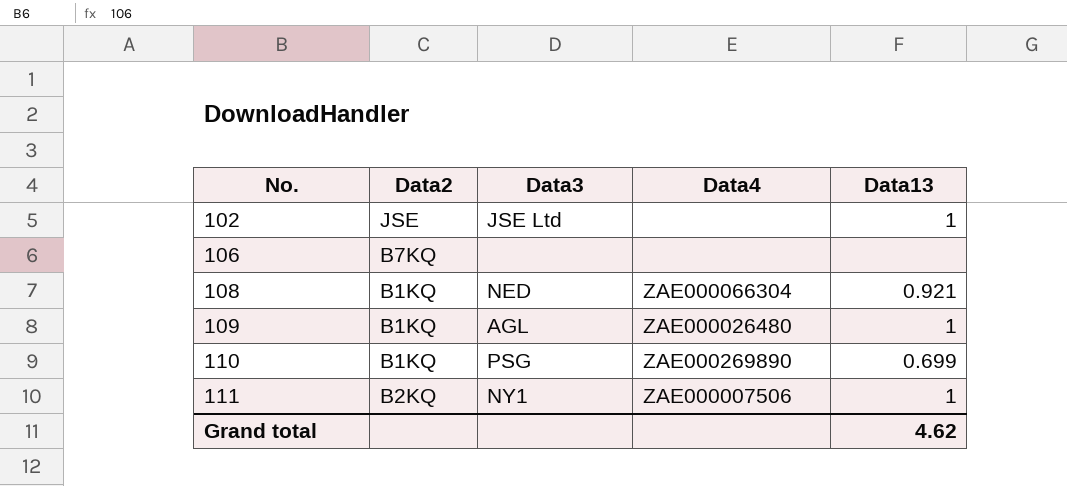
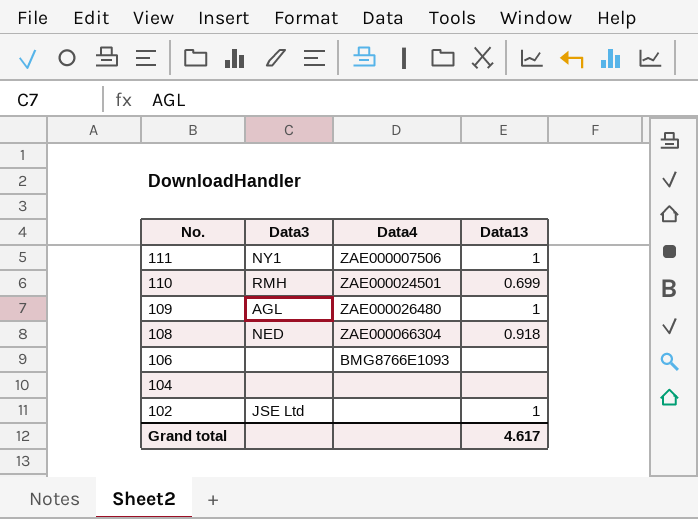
row order: No. ascending -> No. descending
column Data2 | position: 2 -> none
110 | Data3: PSG -> RMH
110 | Data4: ZAE000269890 -> ZAE000024501
108 | Data13: 0.921 -> 0.918
106 | Data4: none -> BMG8766E1093
row 104: none -> none | none | none
Grand total | Data13: 4.62 -> 4.617

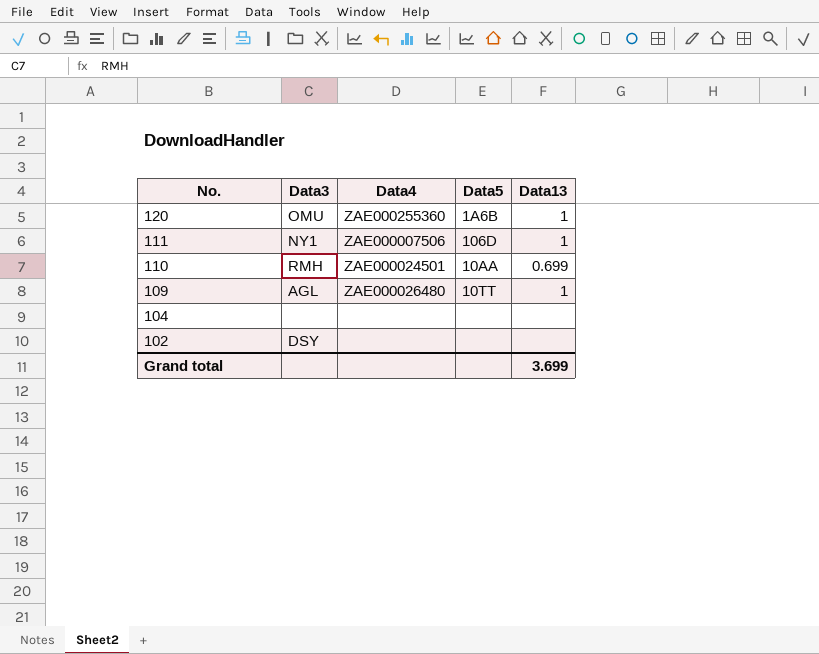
column Data5 | position: none -> 4
row 108: NED | ZAE000066304 | 0.918 -> none
row 106: none | BMG8766E1093 | none -> none
row 120: none -> OMU | ZAE000255360 | 1A6B | 1
102 | Data3: JSE Ltd -> DSY
102 | Data13: 1 -> none
Grand total | Data13: 4.617 -> 3.699

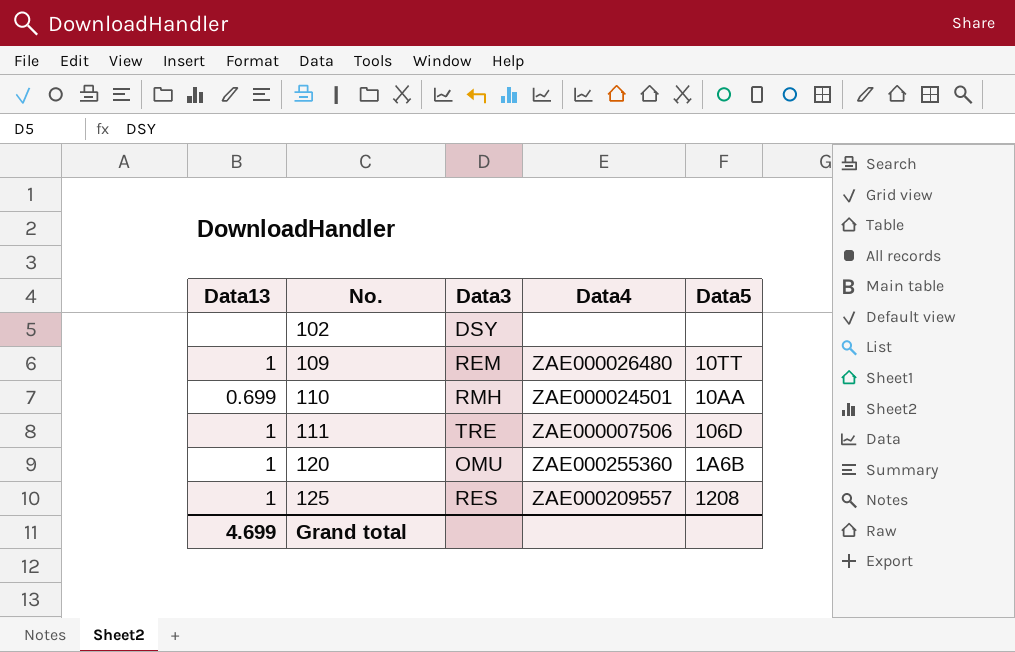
row order: No. descending -> No. ascending
column Data13 | position: 5 -> 1
row 104: none | none | none | none -> none
109 | Data3: AGL -> REM
111 | Data3: NY1 -> TRE
row 125: none -> 1 | RES | ZAE000209557 | 1208
Grand total | Data13: 3.699 -> 4.699

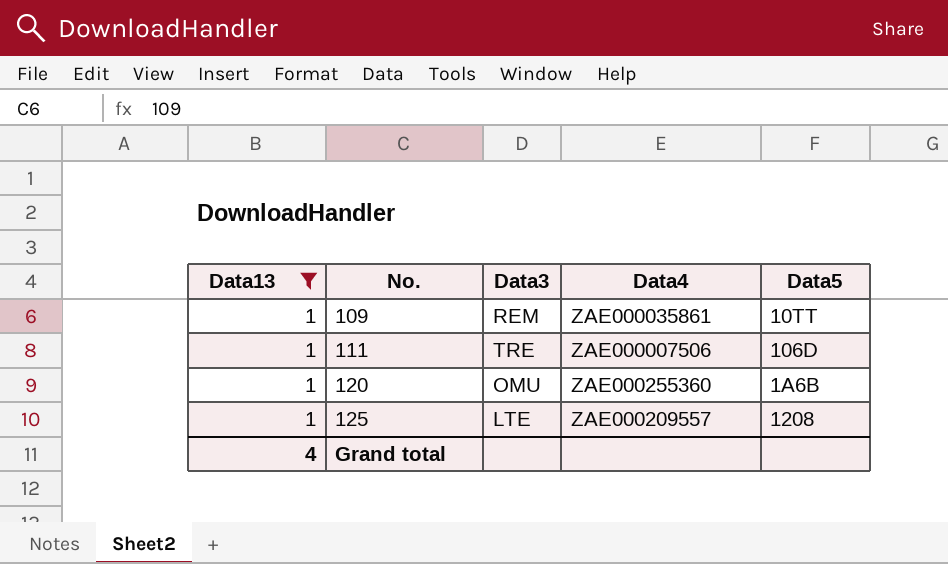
filter: none -> Data13 = 1
109 | Data4: ZAE000026480 -> ZAE000035861
125 | Data3: RES -> LTE
Grand total | Data13: 4.699 -> 4

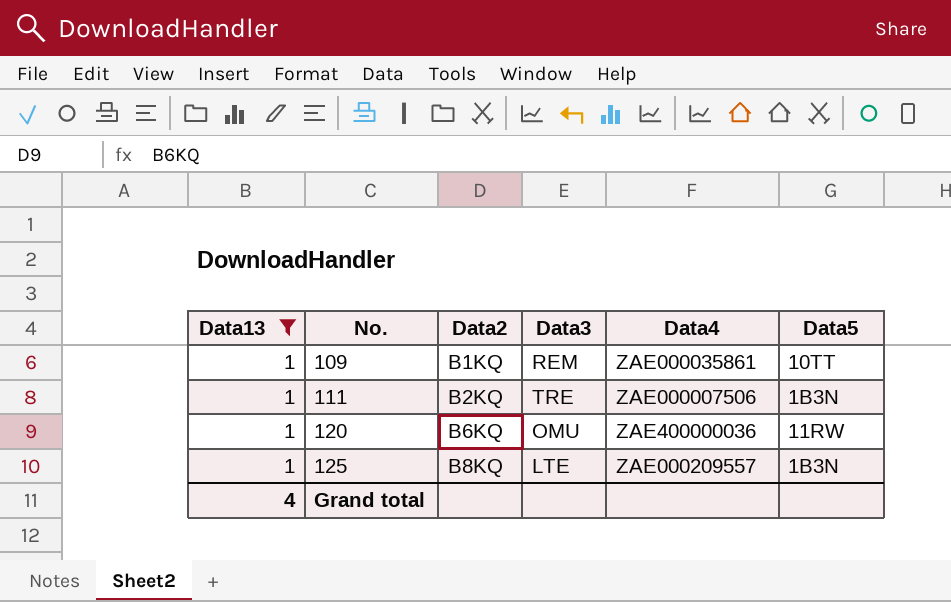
column Data2 | position: none -> 3
111 | Data5: 106D -> 1B3N
120 | Data4: ZAE000255360 -> ZAE400000036
120 | Data5: 1A6B -> 11RW
125 | Data5: 1208 -> 1B3N

